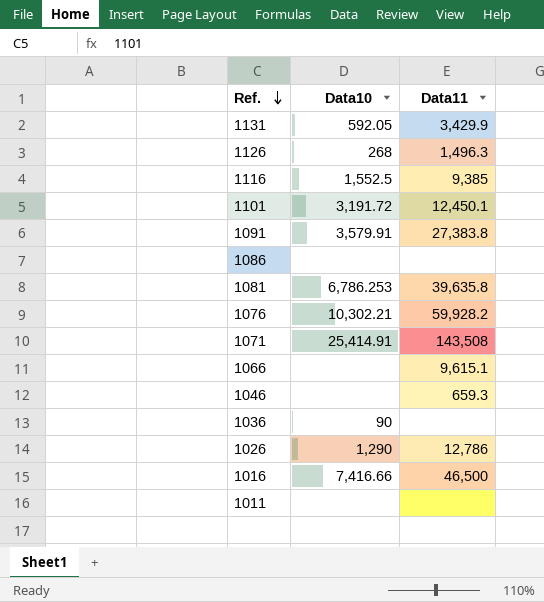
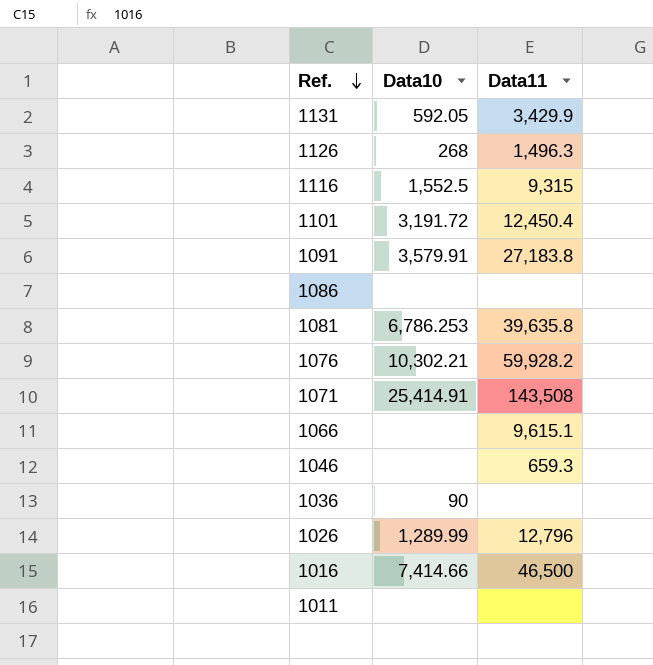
1116 | Data11: 9,385 -> 9,315
1101 | Data11: 12,450.1 -> 12,450.4
1091 | Data11: 27,383.8 -> 27,183.8
1026 | Data10: 1,290 -> 1,289.99
1026 | Data11: 12,786 -> 12,796
1016 | Data10: 7,416.66 -> 7,414.66

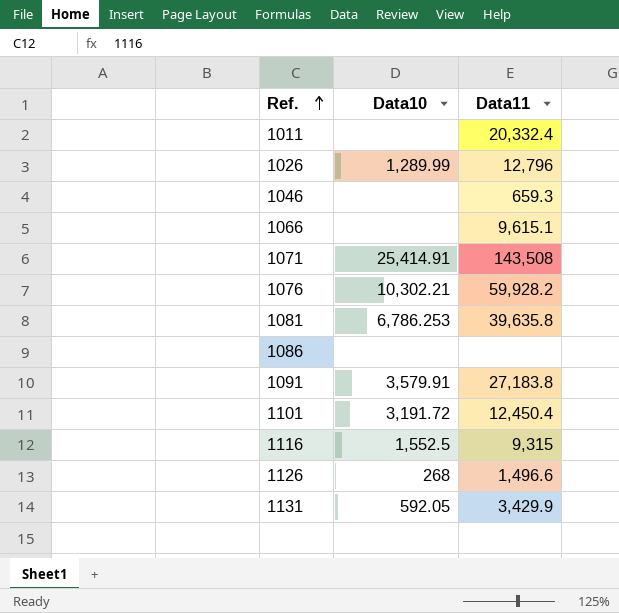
row order: Ref. descending -> Ref. ascending
row 1036: 90 | none -> none
row 1016: 7,414.66 | 46,500 -> none
1011 | Data11: none -> 20,332.4
1126 | Data11: 1,496.3 -> 1,496.6

